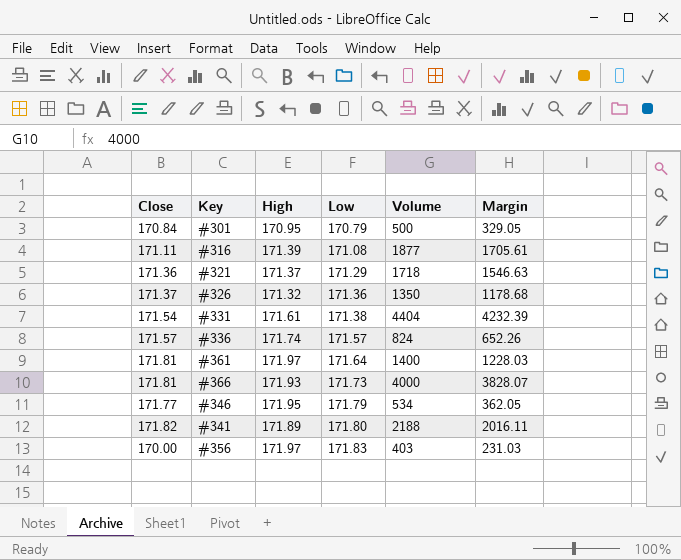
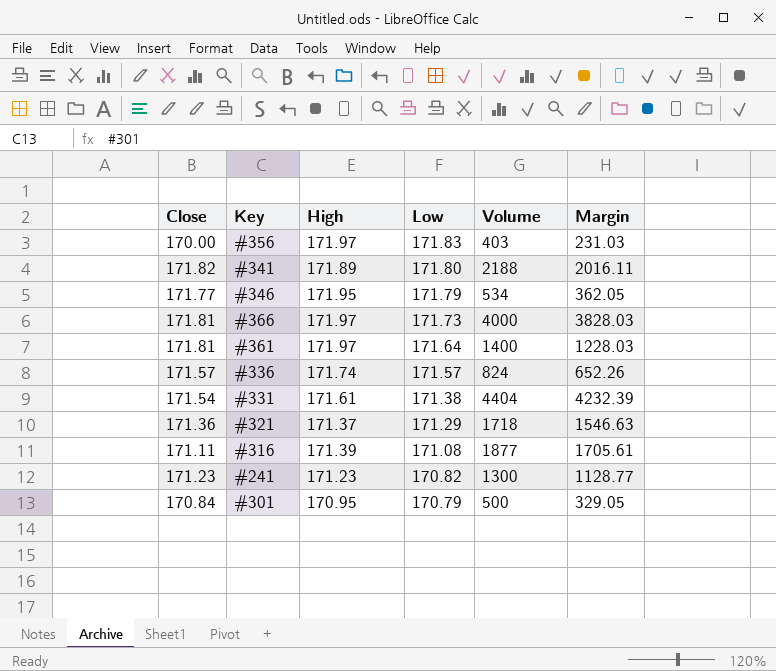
row order: Low ascending -> Low descending
row #326: 171.37 | 171.32 | 171.36 | 1350 | 1178.68 -> none
#366 | High: 171.93 -> 171.97
#366 | Margin: 3828.07 -> 3828.03
row #241: none -> 171.23 | 171.23 | 170.82 | 1300 | 1128.77

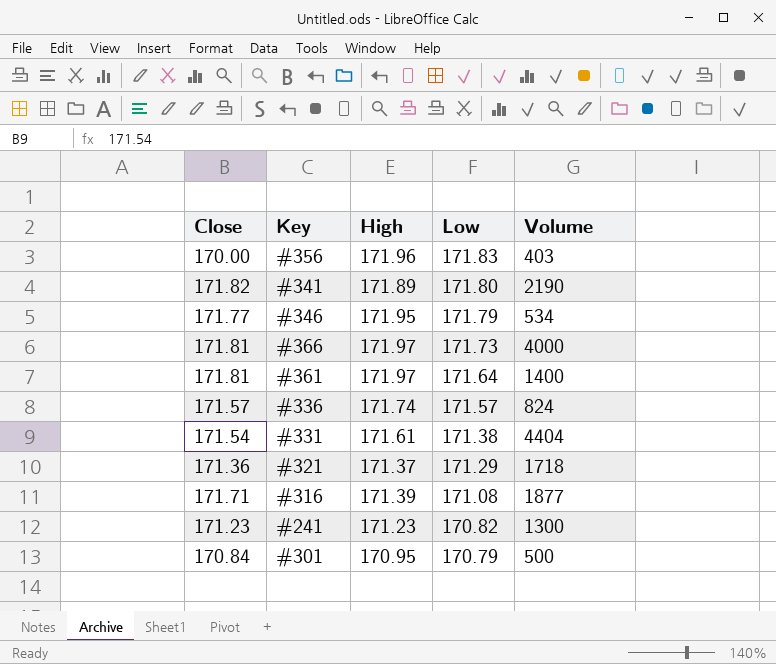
column Margin | formula: [Volume] - [High] -> none
#356 | High: 171.97 -> 171.96
#341 | Volume: 2188 -> 2190
#316 | Close: 171.11 -> 171.71

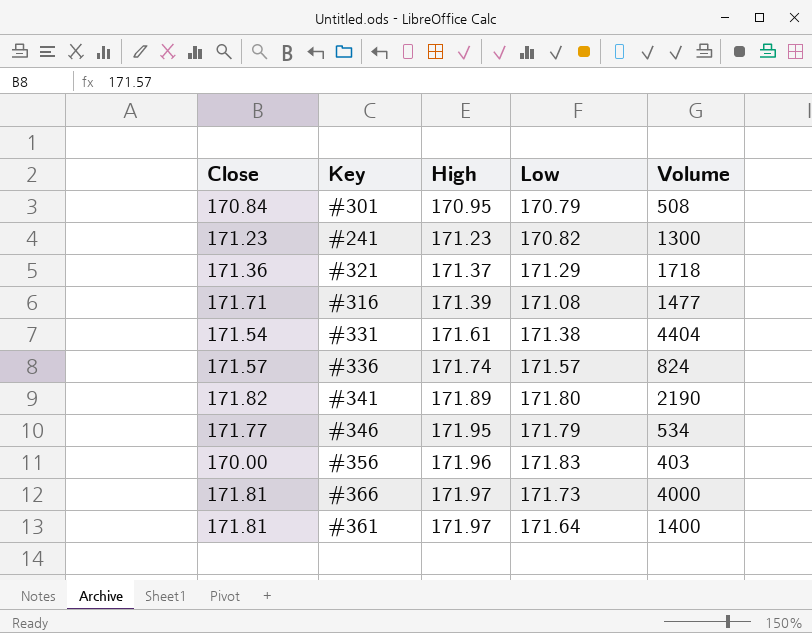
row order: Low descending -> High ascending
#301 | Volume: 500 -> 508
#316 | Volume: 1877 -> 1477

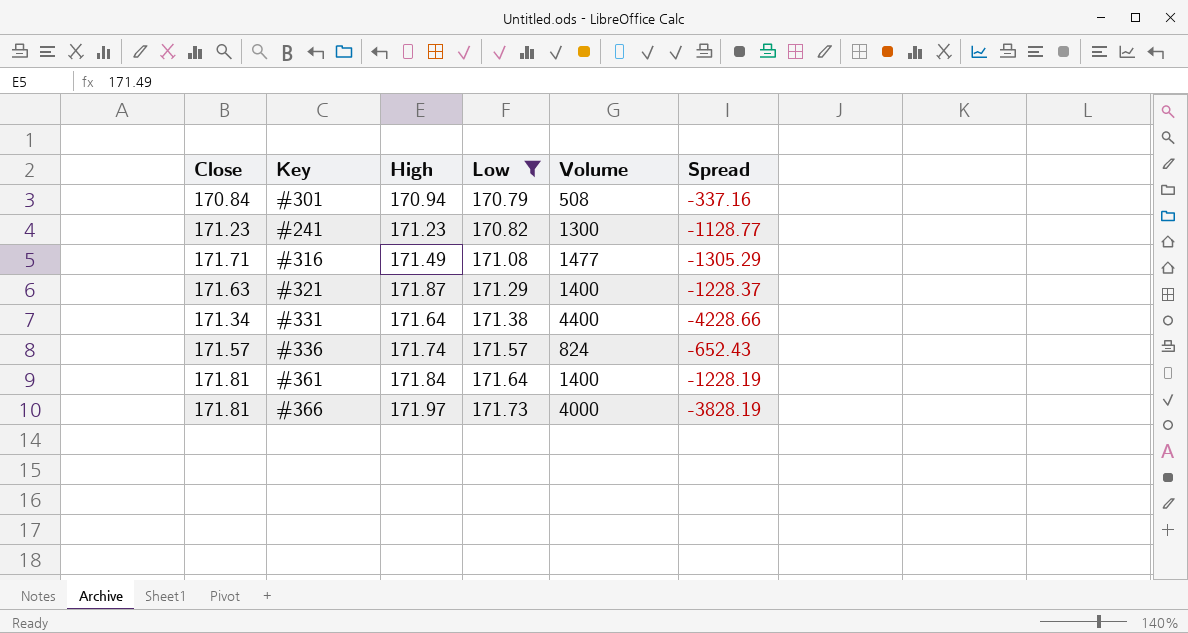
filter: none -> Low <= 171.73
row order: High ascending -> Low ascending
column Spread | formula: none -> [Close] - [Volume]
#301 | High: 170.95 -> 170.94
#316 | High: 171.39 -> 171.49
#321 | Close: 171.36 -> 171.63
#321 | High: 171.37 -> 171.87
#321 | Volume: 1718 -> 1400
#331 | Close: 171.54 -> 171.34
#331 | High: 171.61 -> 171.64
#331 | Volume: 4404 -> 4400
#361 | High: 171.97 -> 171.84

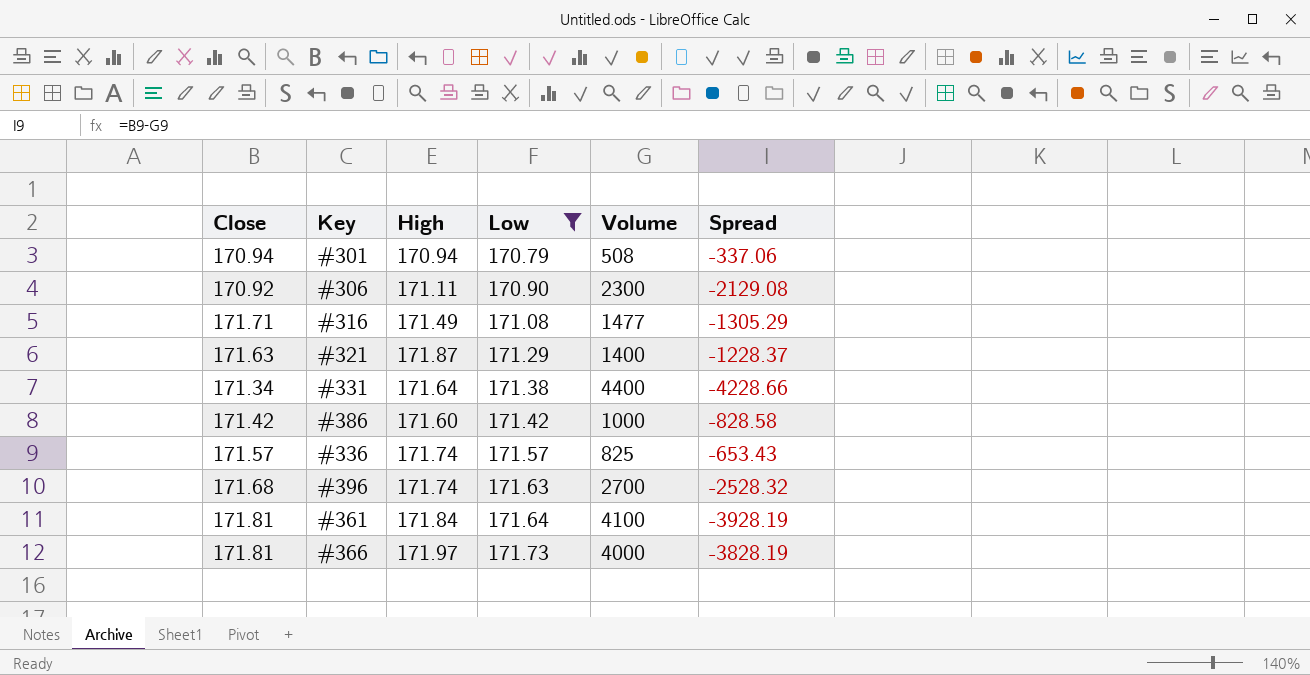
row #241: 171.23 | 171.23 | 170.82 | 1300 | -1128.77 -> none
#301 | Close: 170.84 -> 170.94
#301 | Spread: -337.16 -> -337.06
row #306: none -> 170.92 | 171.11 | 170.90 | 2300 | -2129.08
row #386: none -> 171.42 | 171.60 | 171.42 | 1000 | -828.58
#336 | Volume: 824 -> 825
#336 | Spread: -652.43 -> -653.43
row #396: none -> 171.68 | 171.74 | 171.63 | 2700 | -2528.32
#361 | Volume: 1400 -> 4100
#361 | Spread: -1228.19 -> -3928.19

